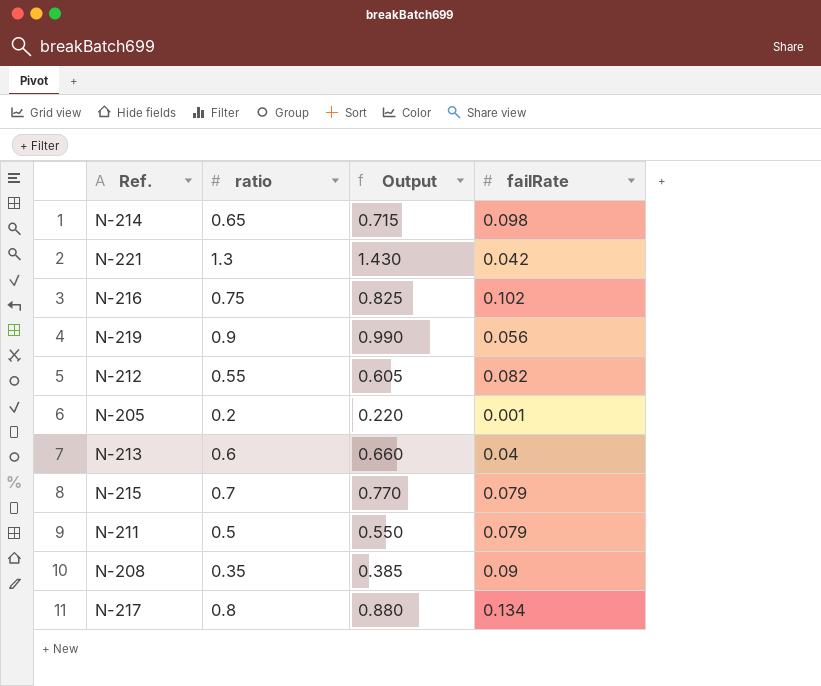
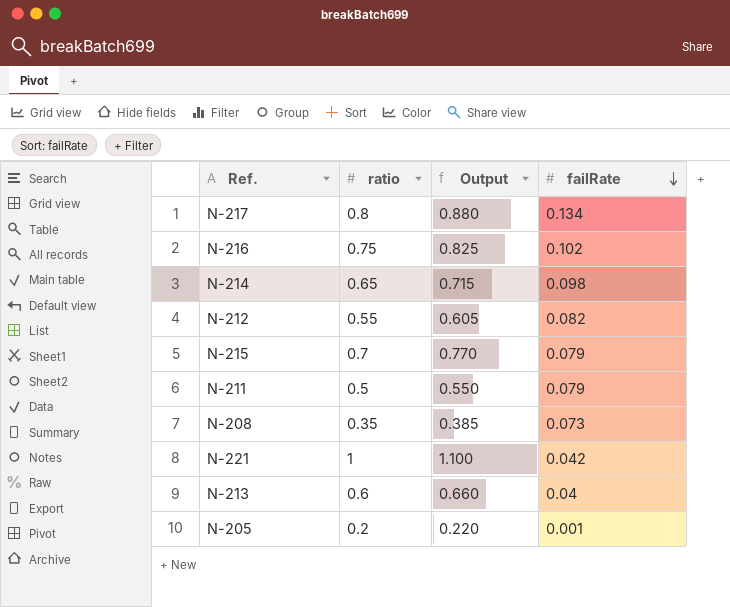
row order: none -> failRate descending
row N-219: 0.9 | 0.990 | 0.056 -> none
N-208 | failRate: 0.09 -> 0.073
N-221 | ratio: 1.3 -> 1
N-221 | Output: 1.430 -> 1.100

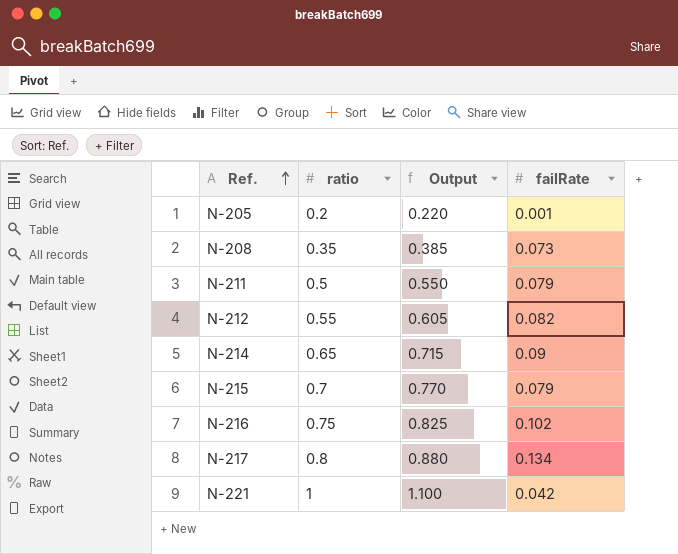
row order: failRate descending -> Ref. ascending
row N-213: 0.6 | 0.660 | 0.04 -> none
N-214 | failRate: 0.098 -> 0.09

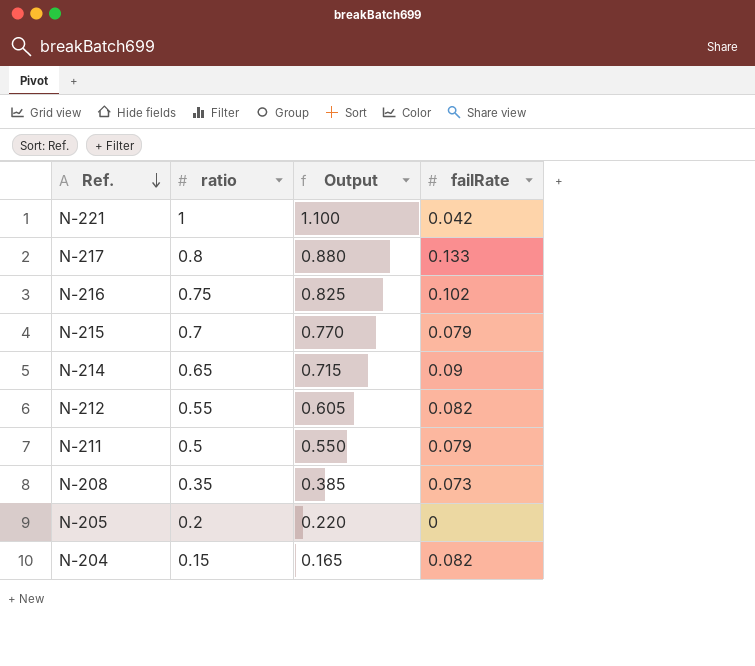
row order: Ref. ascending -> Ref. descending
N-217 | failRate: 0.134 -> 0.133
N-205 | failRate: 0.001 -> 0
row N-204: none -> 0.15 | 0.165 | 0.082

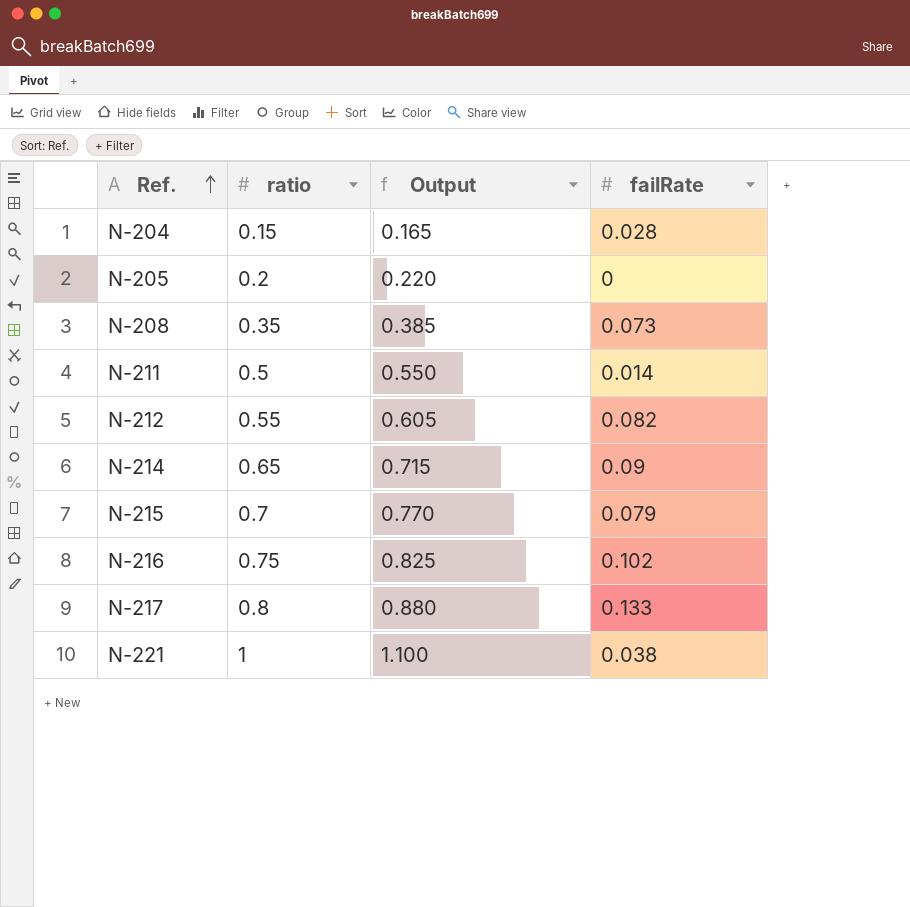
row order: Ref. descending -> Ref. ascending
N-204 | failRate: 0.082 -> 0.028
N-211 | failRate: 0.079 -> 0.014
N-221 | failRate: 0.042 -> 0.038

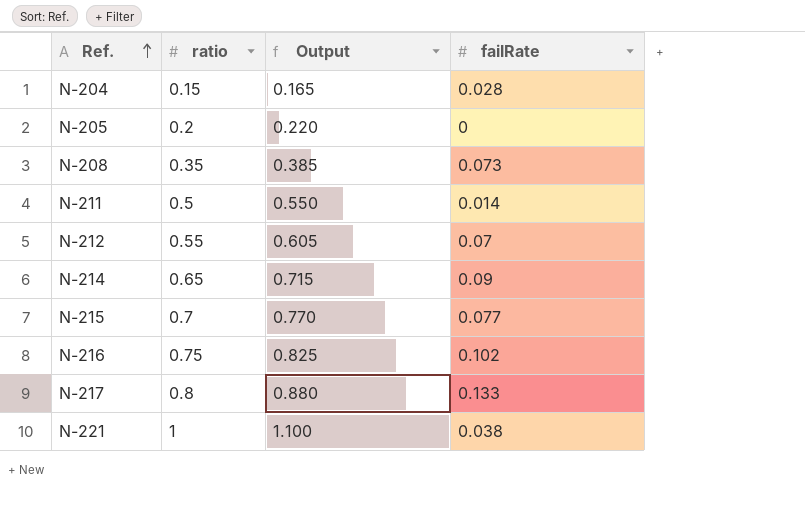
N-212 | failRate: 0.082 -> 0.07
N-215 | failRate: 0.079 -> 0.077

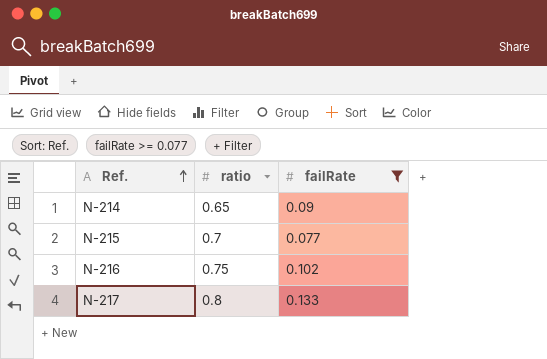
filter: none -> failRate >= 0.077
column Output | formula: [ratio] * 1.1 -> none

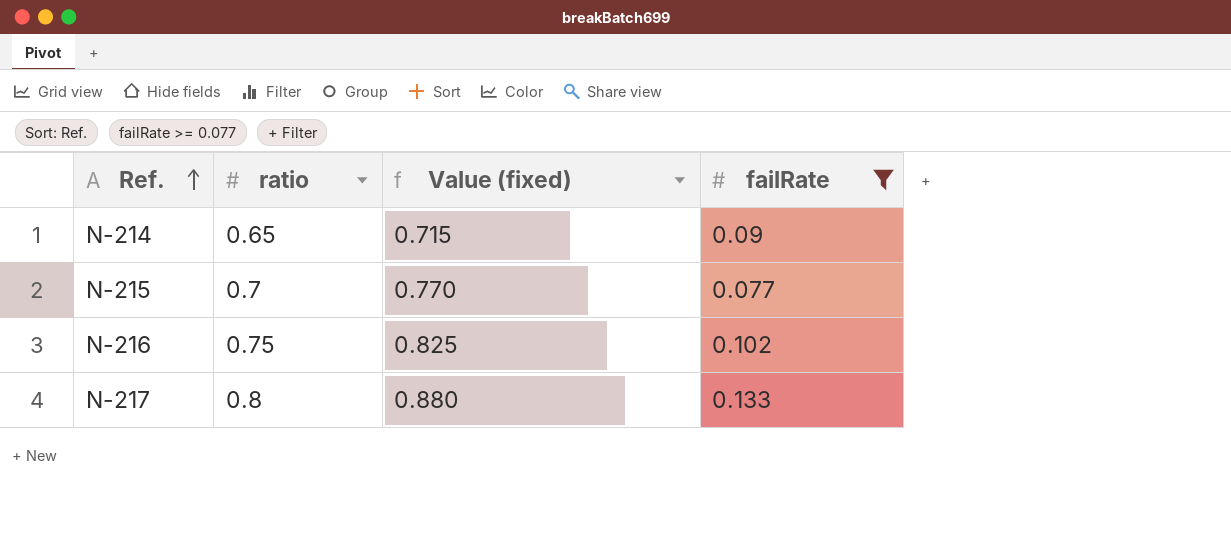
column Value (fixed) | formula: none -> [ratio] * 1.1

